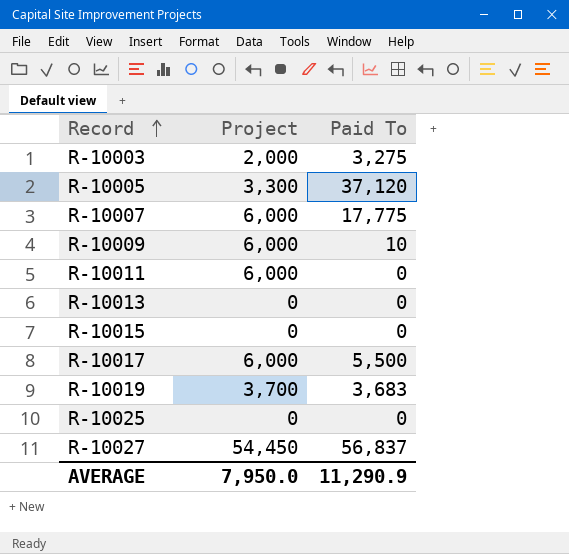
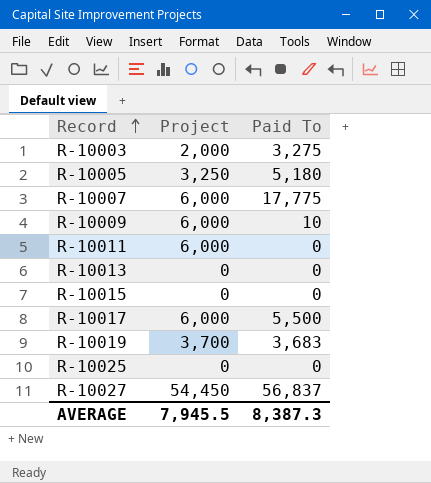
R-10005 | Project: 3,300 -> 3,250
R-10005 | Paid To: 37,120 -> 5,180
AVERAGE | Project: 7,950.0 -> 7,945.5
AVERAGE | Paid To: 11,290.9 -> 8,387.3

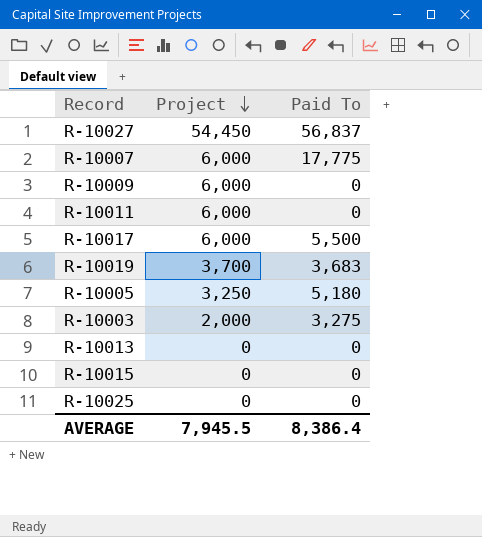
row order: Record ascending -> Project descending
R-10009 | Paid To: 10 -> 0
AVERAGE | Paid To: 8,387.3 -> 8,386.4

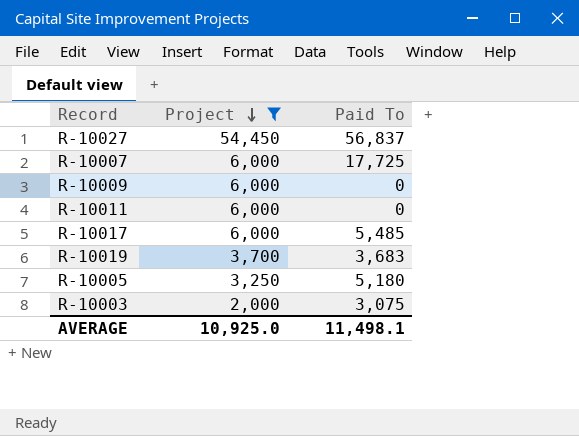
filter: none -> Project != 0
R-10007 | Paid To: 17,775 -> 17,725
R-10017 | Paid To: 5,500 -> 5,485
R-10003 | Paid To: 3,275 -> 3,075
AVERAGE | Project: 7,945.5 -> 10,925.0
AVERAGE | Paid To: 8,386.4 -> 11,498.1

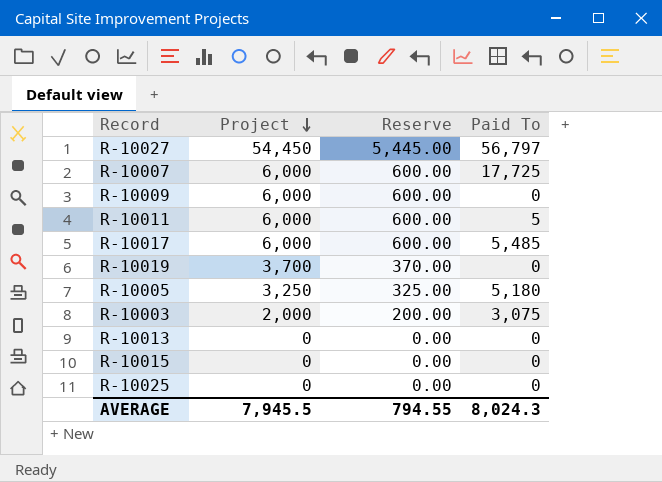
filter: Project != 0 -> none
column Reserve | formula: none -> [Project] * 0.1
R-10027 | Paid To: 56,837 -> 56,797
R-10011 | Paid To: 0 -> 5
R-10019 | Paid To: 3,683 -> 0
AVERAGE | Project: 10,925.0 -> 7,945.5
AVERAGE | Paid To: 11,498.1 -> 8,024.3

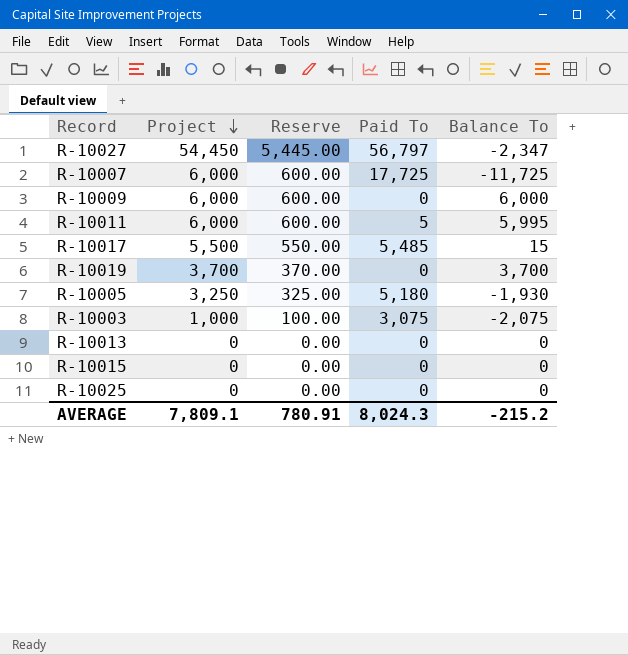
column Balance To | formula: none -> [Project] - [Paid To]
R-10017 | Project: 6,000 -> 5,500
R-10017 | Reserve: 600.00 -> 550.00
R-10003 | Project: 2,000 -> 1,000
R-10003 | Reserve: 200.00 -> 100.00
AVERAGE | Project: 7,945.5 -> 7,809.1
AVERAGE | Reserve: 794.55 -> 780.91

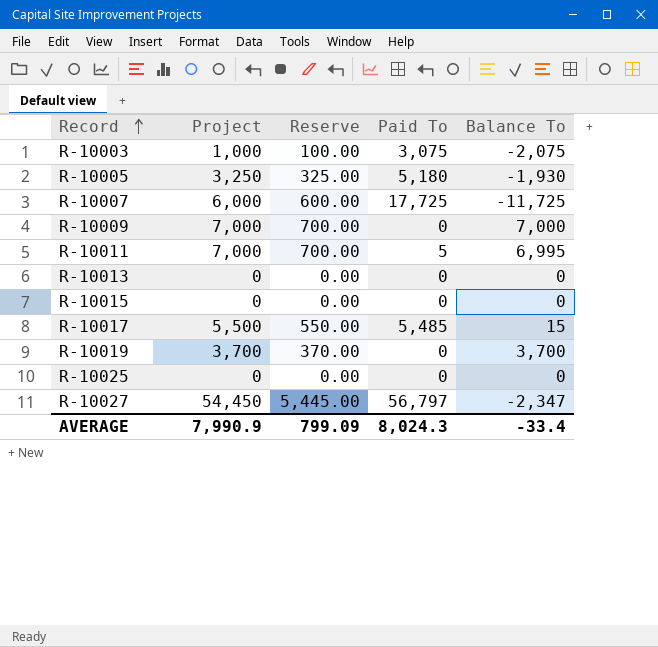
row order: Project descending -> Record ascending
R-10009 | Project: 6,000 -> 7,000
R-10009 | Reserve: 600.00 -> 700.00
R-10009 | Balance To: 6,000 -> 7,000
R-10011 | Project: 6,000 -> 7,000
R-10011 | Reserve: 600.00 -> 700.00
R-10011 | Balance To: 5,995 -> 6,995
AVERAGE | Project: 7,809.1 -> 7,990.9
AVERAGE | Reserve: 780.91 -> 799.09
AVERAGE | Balance To: -215.2 -> -33.4

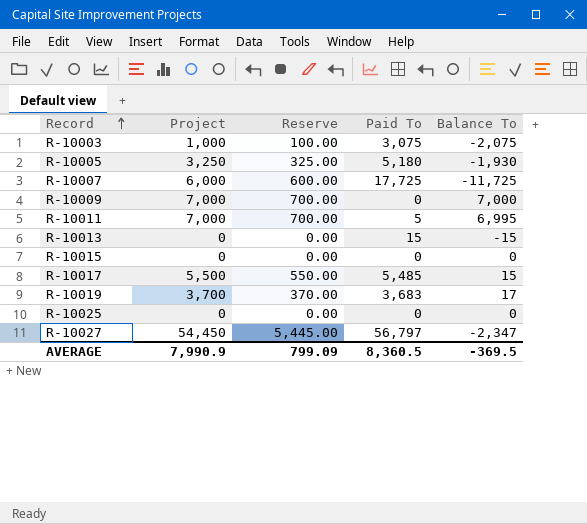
R-10013 | Paid To: 0 -> 15
R-10013 | Balance To: 0 -> -15
R-10019 | Paid To: 0 -> 3,683
R-10019 | Balance To: 3,700 -> 17
AVERAGE | Paid To: 8,024.3 -> 8,360.5
AVERAGE | Balance To: -33.4 -> -369.5

